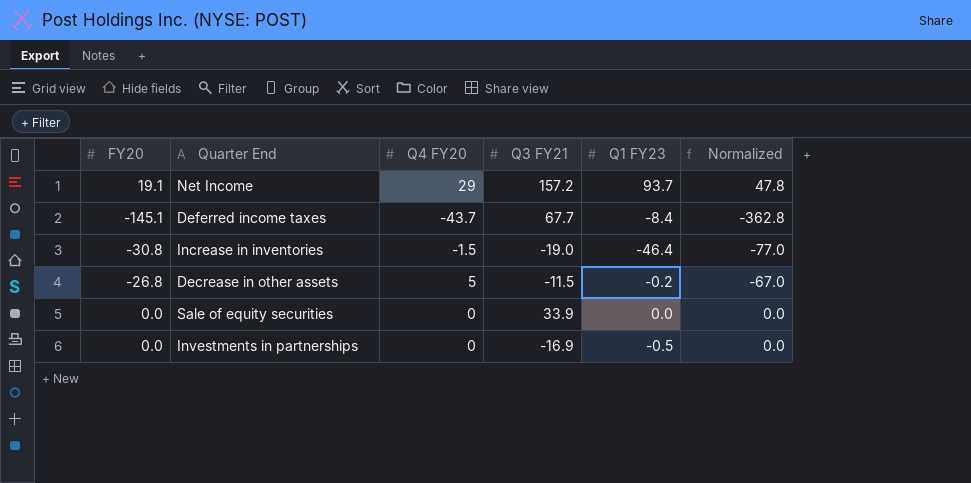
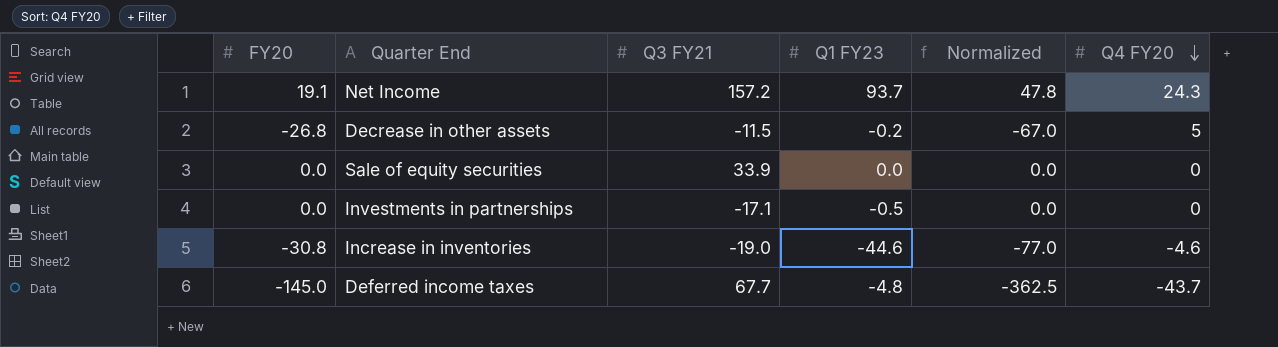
row order: none -> Q4 FY20 descending
column Q4 FY20 | position: 3 -> 6
Net Income | Q4 FY20: 29 -> 24.3
Investments in partnerships | Q3 FY21: -16.9 -> -17.1
Increase in inventories | Q1 FY23: -46.4 -> -44.6
Increase in inventories | Q4 FY20: -1.5 -> -4.6
Deferred income taxes | FY20: -145.1 -> -145.0
Deferred income taxes | Q1 FY23: -8.4 -> -4.8
Deferred income taxes | Normalized: -362.8 -> -362.5

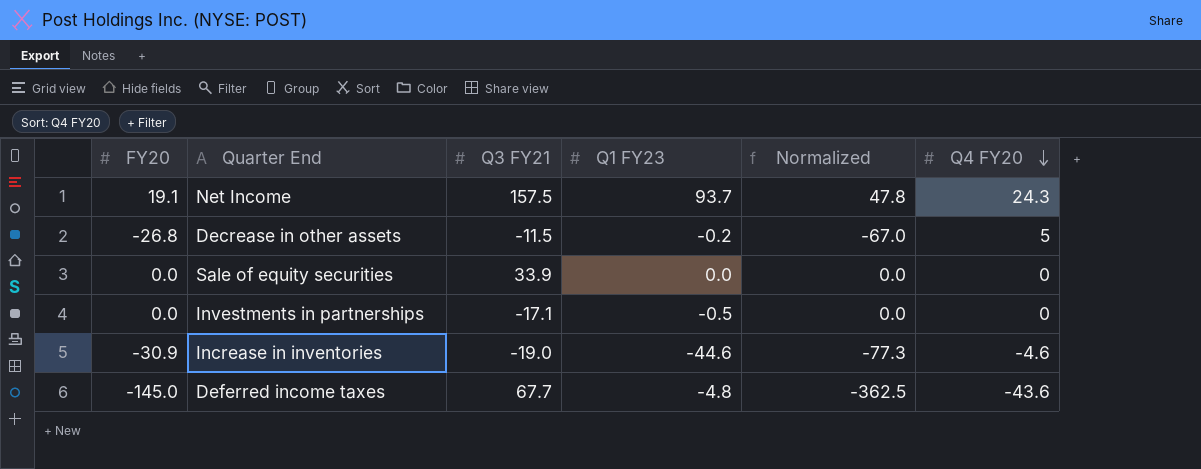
Net Income | Q3 FY21: 157.2 -> 157.5
Increase in inventories | FY20: -30.8 -> -30.9
Increase in inventories | Normalized: -77.0 -> -77.3
Deferred income taxes | Q4 FY20: -43.7 -> -43.6

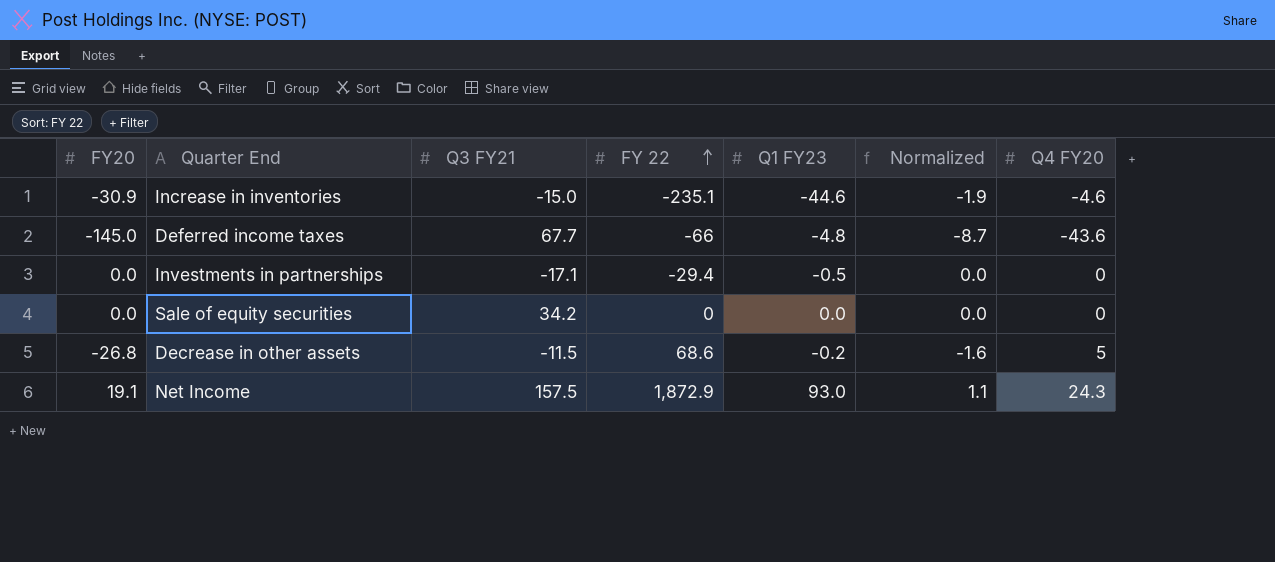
row order: Q4 FY20 descending -> FY 22 ascending
column FY 22 | position: none -> 4
column Normalized | formula: [FY20] * 2.5 -> [FY20] * 0.06
Increase in inventories | Q3 FY21: -19.0 -> -15.0
Sale of equity securities | Q3 FY21: 33.9 -> 34.2
Net Income | Q1 FY23: 93.7 -> 93.0

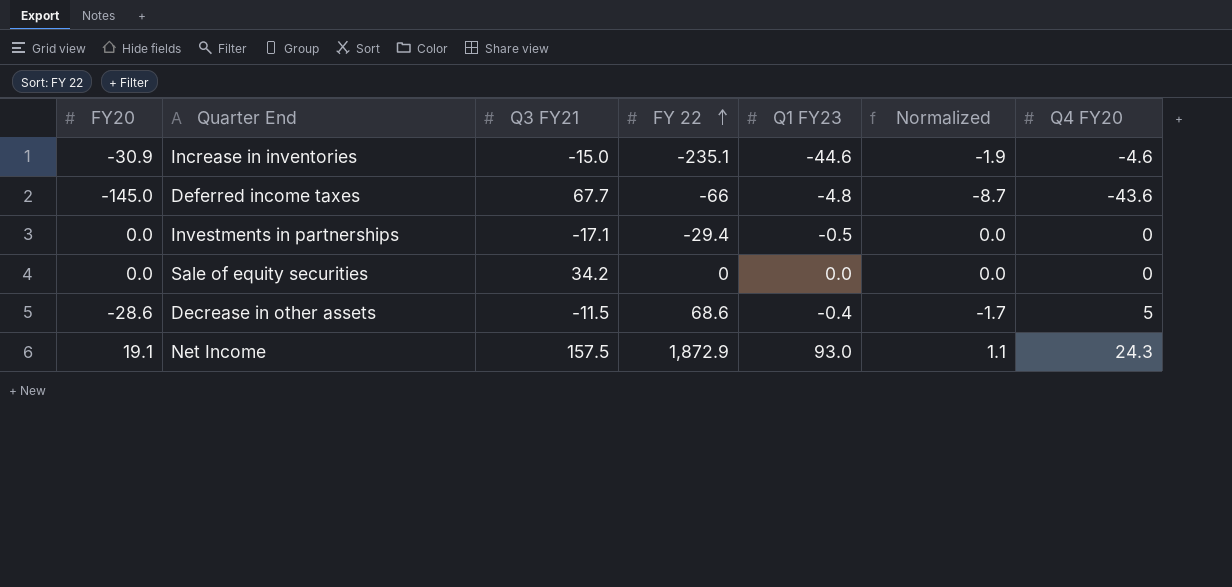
Decrease in other assets | FY20: -26.8 -> -28.6
Decrease in other assets | Q1 FY23: -0.2 -> -0.4
Decrease in other assets | Normalized: -1.6 -> -1.7

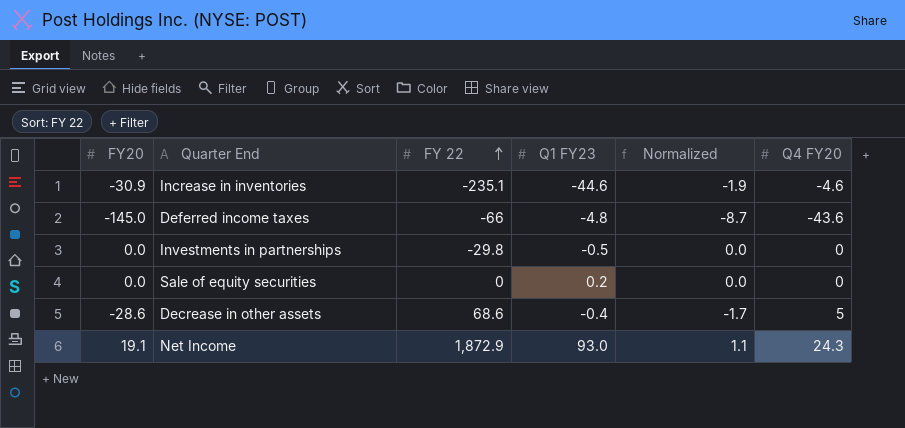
column Q3 FY21 | position: 3 -> none
Investments in partnerships | FY 22: -29.4 -> -29.8
Sale of equity securities | Q1 FY23: 0.0 -> 0.2

